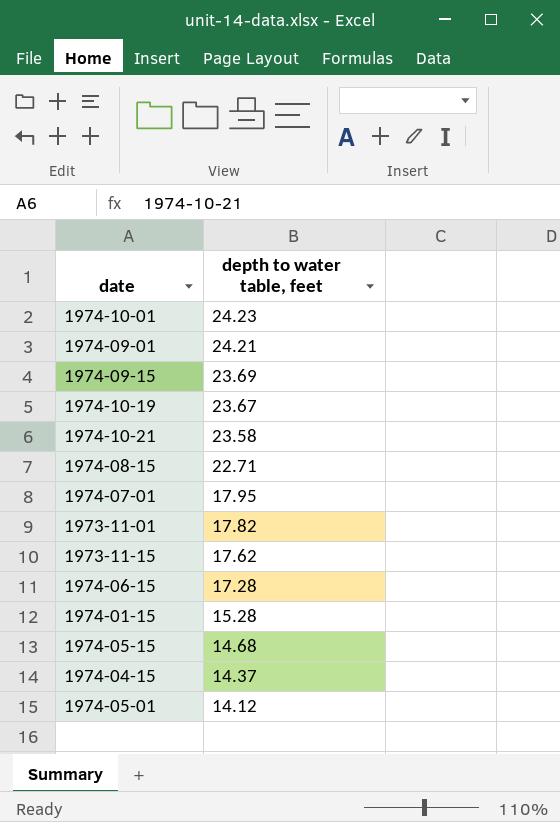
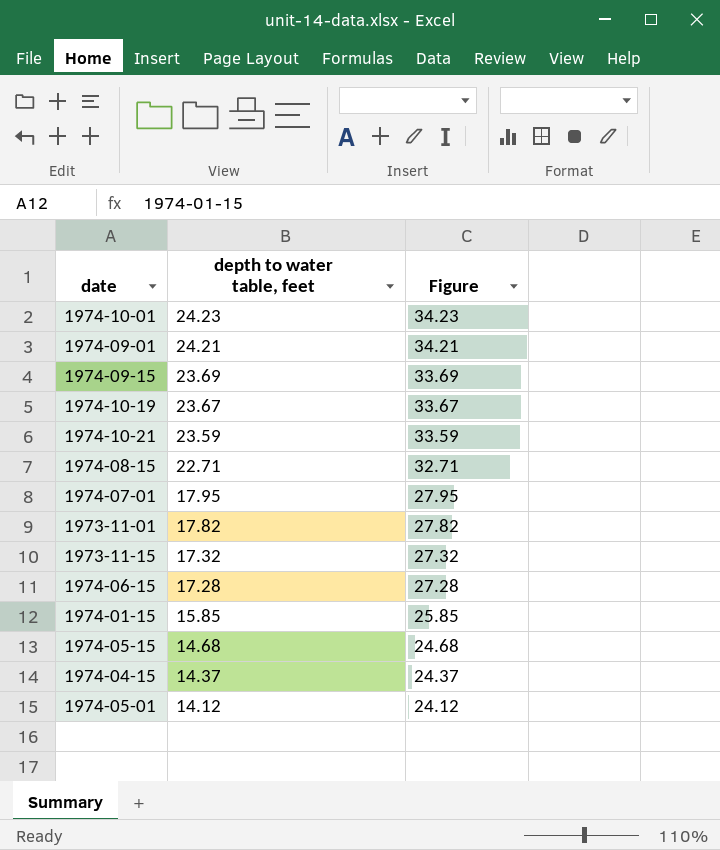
column Figure | formula: none -> [depth to water table, feet] + 10
1974-10-21 | depth to water table, feet: 23.58 -> 23.59
1973-11-15 | depth to water table, feet: 17.62 -> 17.32
1974-01-15 | depth to water table, feet: 15.28 -> 15.85

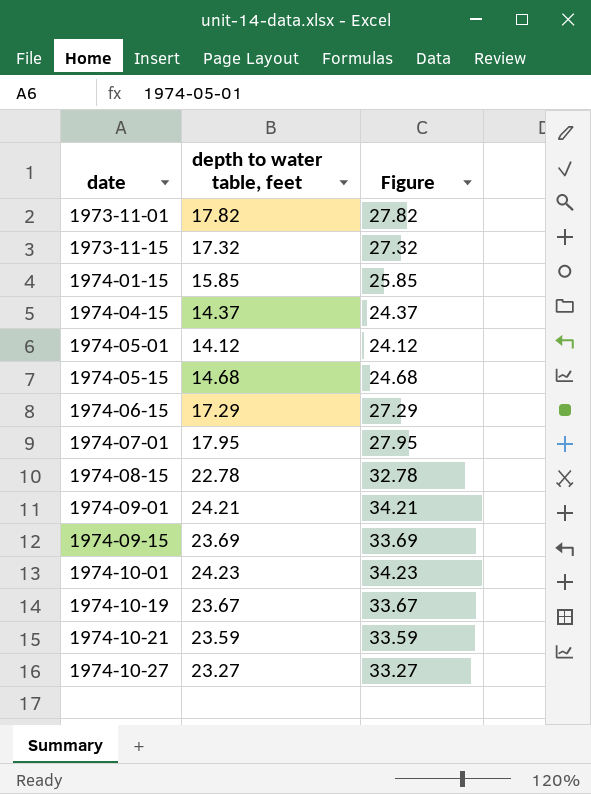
row order: depth to water table, feet descending -> date ascending
1974-06-15 | depth to water table, feet: 17.28 -> 17.29
1974-06-15 | Figure: 27.28 -> 27.29
1974-08-15 | depth to water table, feet: 22.71 -> 22.78
1974-08-15 | Figure: 32.71 -> 32.78
row 1974-10-27: none -> 23.27 | 33.27

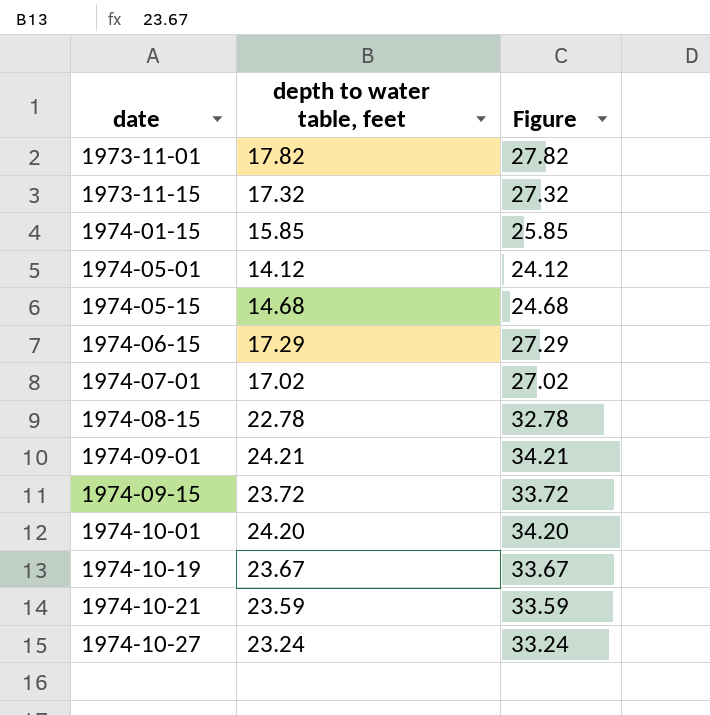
row 1974-04-15: 14.37 | 24.37 -> none
1974-07-01 | depth to water table, feet: 17.95 -> 17.02
1974-07-01 | Figure: 27.95 -> 27.02
1974-09-15 | depth to water table, feet: 23.69 -> 23.72
1974-09-15 | Figure: 33.69 -> 33.72
1974-10-01 | depth to water table, feet: 24.23 -> 24.20
1974-10-01 | Figure: 34.23 -> 34.20
1974-10-27 | depth to water table, feet: 23.27 -> 23.24
1974-10-27 | Figure: 33.27 -> 33.24

